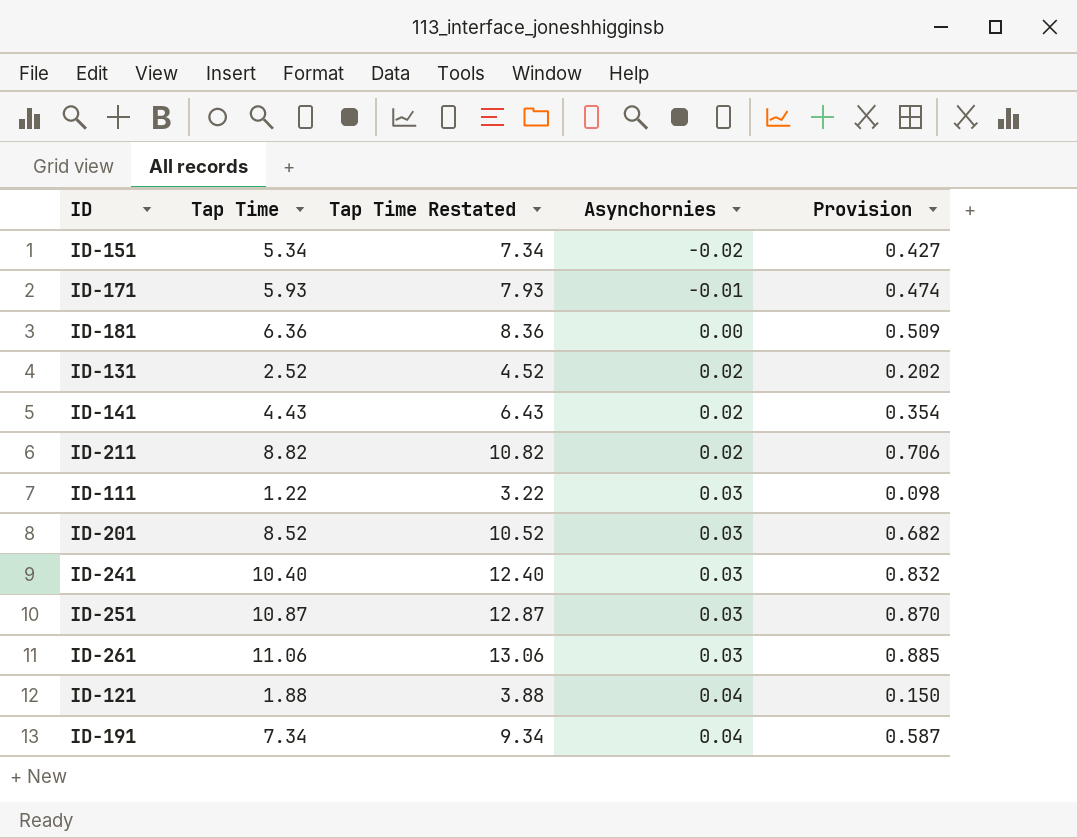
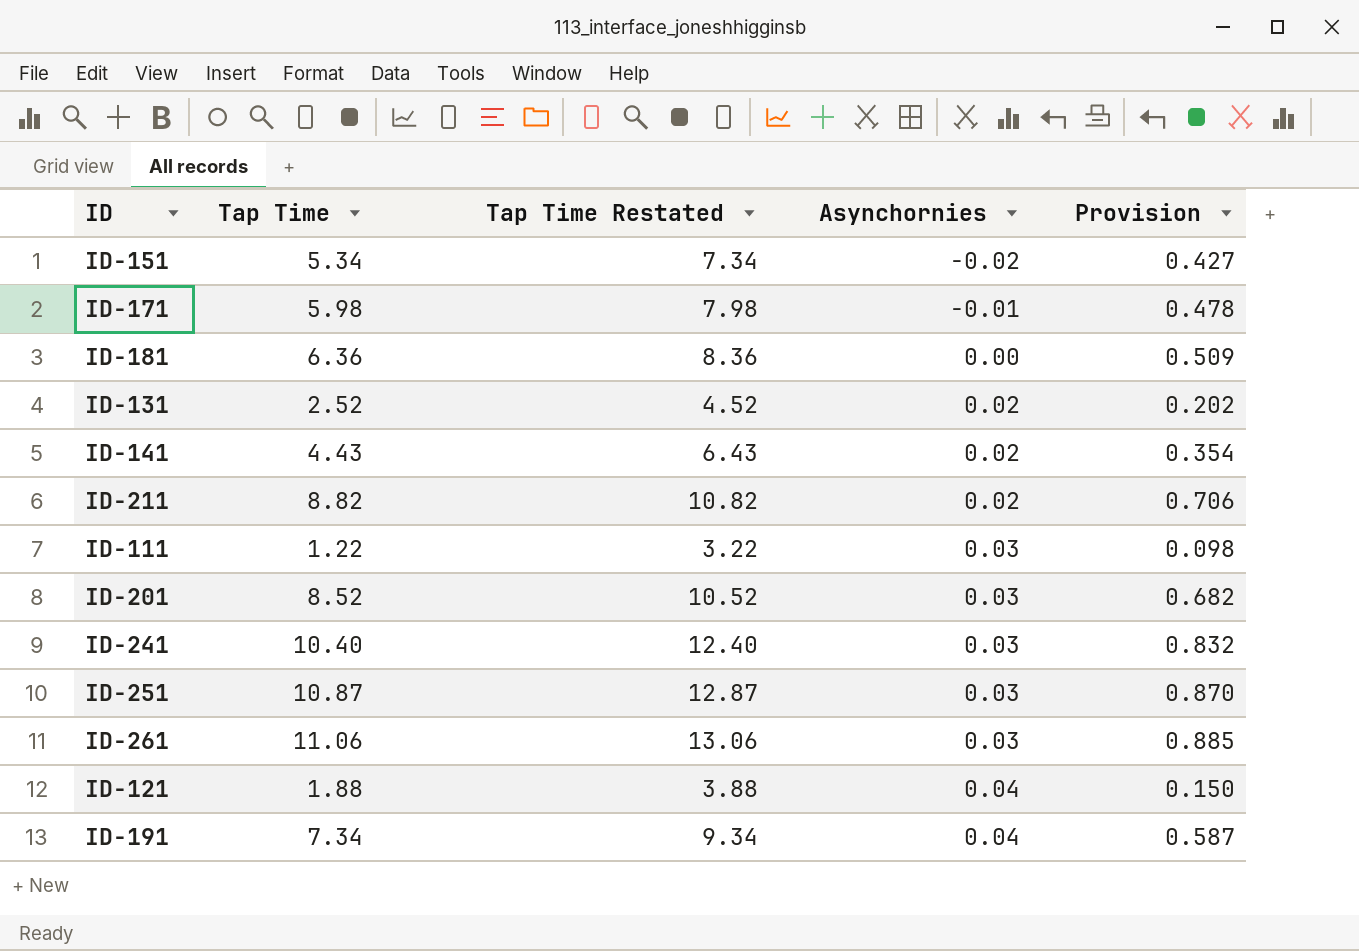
ID-171 | Tap Time: 5.93 -> 5.98
ID-171 | Tap Time Restated: 7.93 -> 7.98
ID-171 | Provision: 0.474 -> 0.478

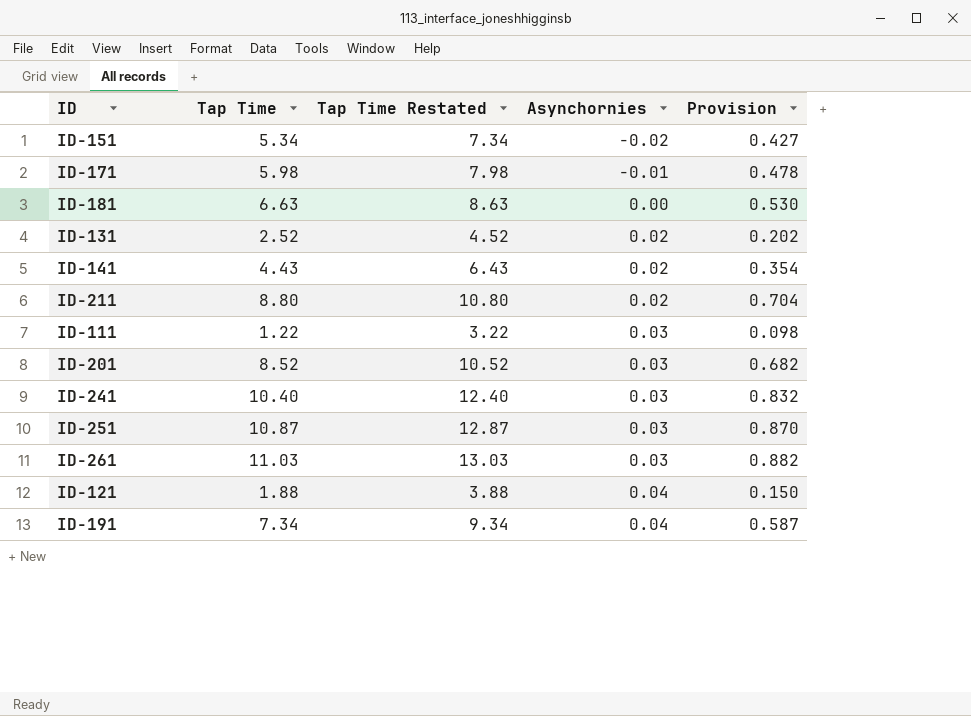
ID-181 | Tap Time: 6.36 -> 6.63
ID-181 | Tap Time Restated: 8.36 -> 8.63
ID-181 | Provision: 0.509 -> 0.530
ID-211 | Tap Time: 8.82 -> 8.80
ID-211 | Tap Time Restated: 10.82 -> 10.80
ID-211 | Provision: 0.706 -> 0.704
ID-261 | Tap Time: 11.06 -> 11.03
ID-261 | Tap Time Restated: 13.06 -> 13.03
ID-261 | Provision: 0.885 -> 0.882

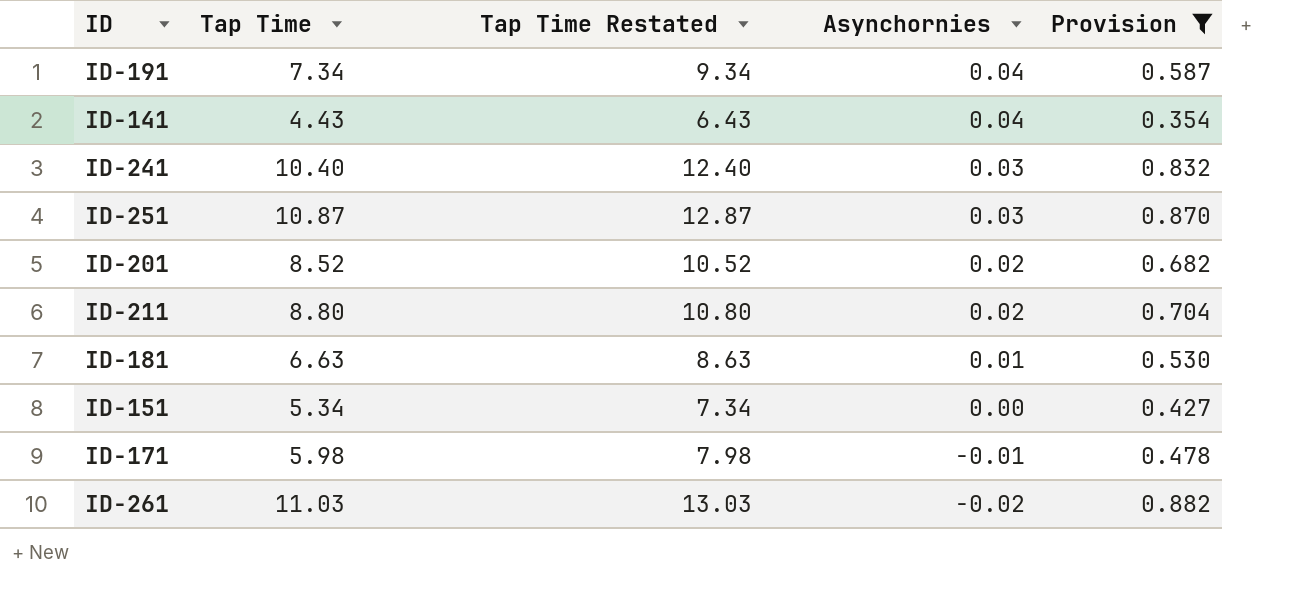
filter: none -> Provision >= 0.354
row order: Asynchornies ascending -> Asynchornies descending
ID-141 | Asynchornies: 0.02 -> 0.04
ID-201 | Asynchornies: 0.03 -> 0.02
ID-181 | Asynchornies: 0.00 -> 0.01
ID-151 | Asynchornies: -0.02 -> 0.00
ID-261 | Asynchornies: 0.03 -> -0.02

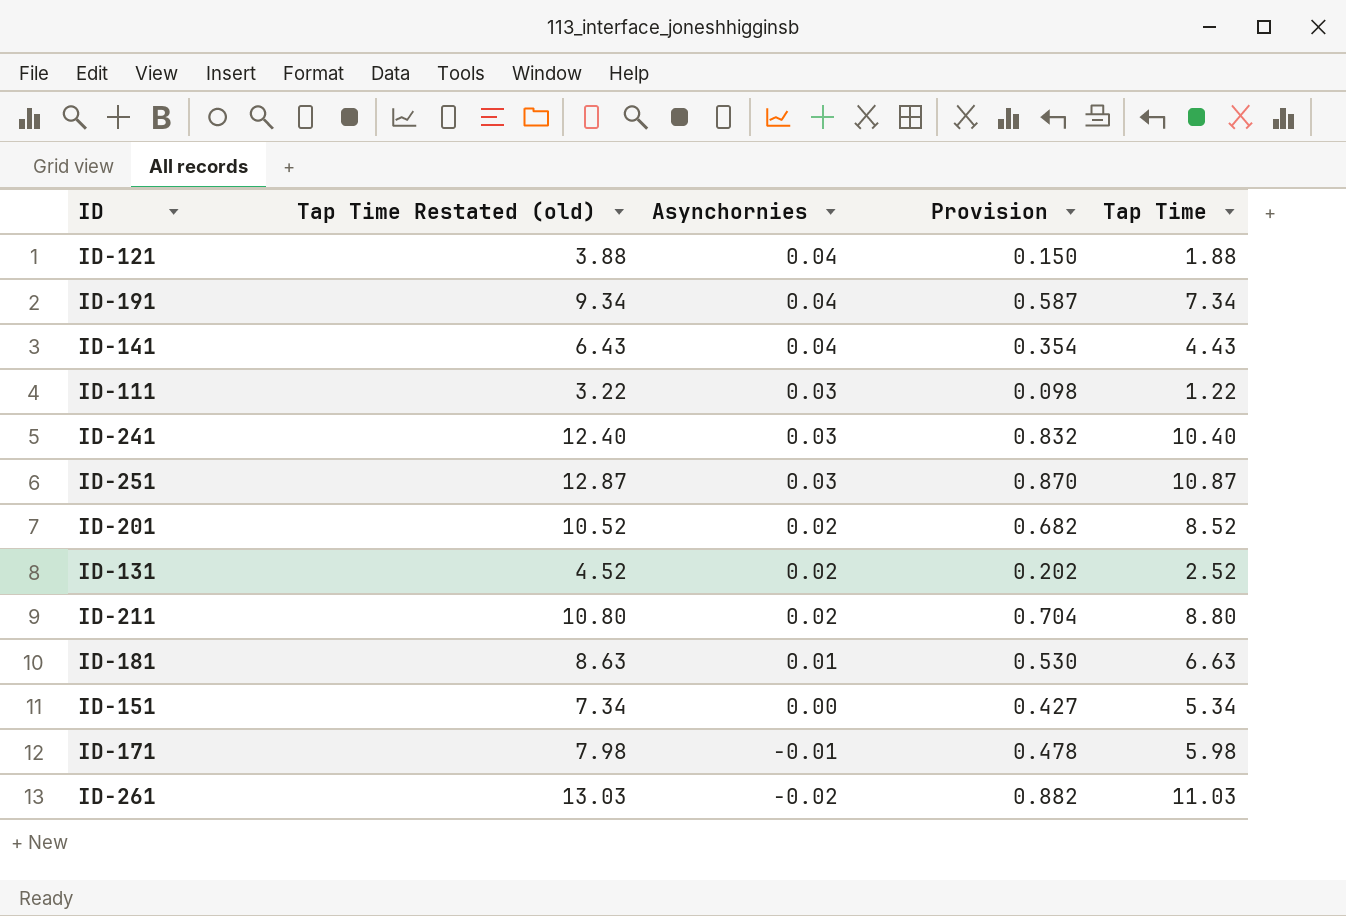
filter: Provision >= 0.354 -> none
column name: Tap Time Restated -> Tap Time Restated (old)
column Tap Time | position: 2 -> 5

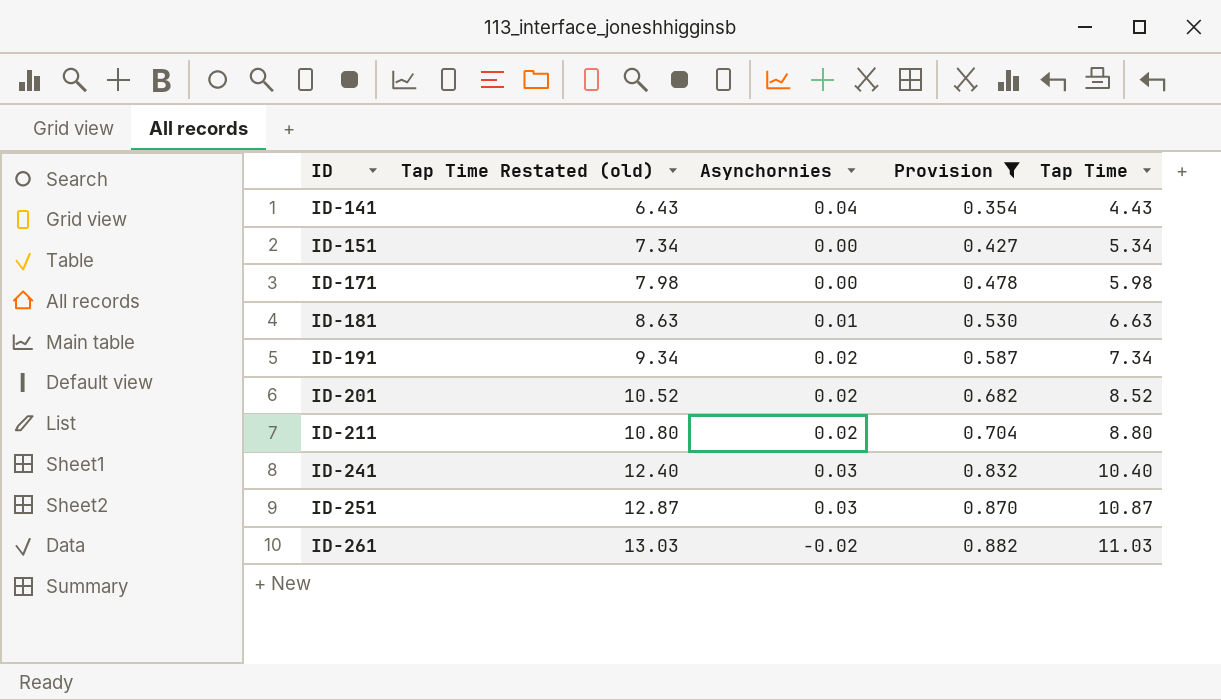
filter: none -> Provision >= 0.354
row order: Asynchornies descending -> ID ascending
ID-171 | Asynchornies: -0.01 -> 0.00
ID-191 | Asynchornies: 0.04 -> 0.02

